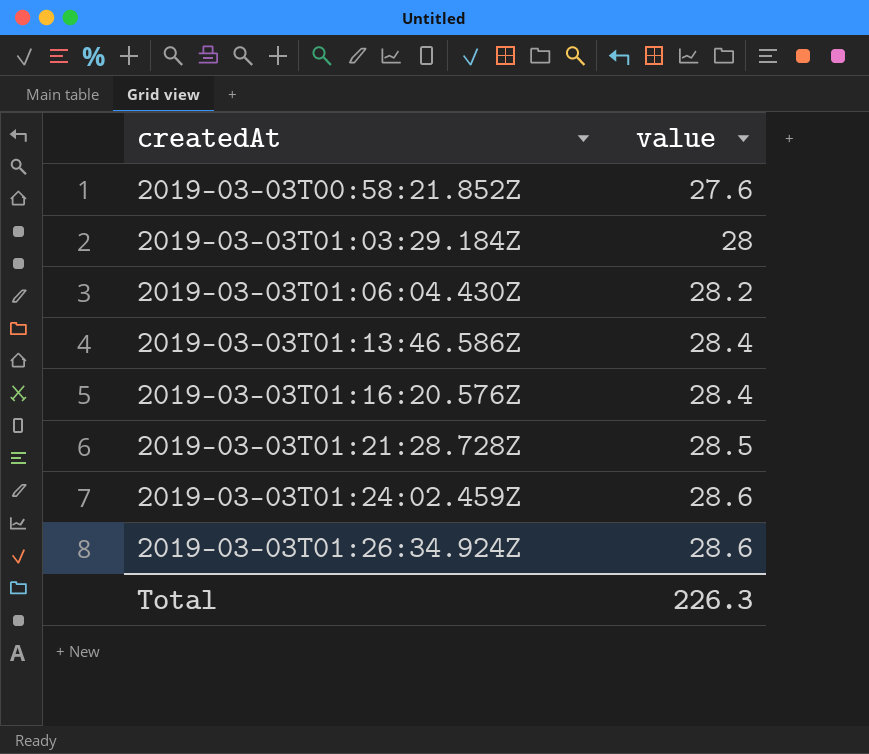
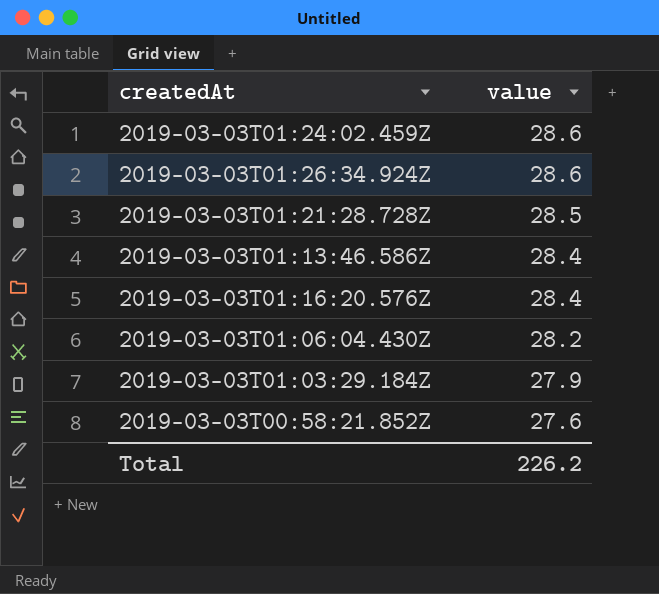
row order: createdAt ascending -> value descending
2019-03-03T01:03:29.184Z | value: 28 -> 27.9
Total | value: 226.3 -> 226.2

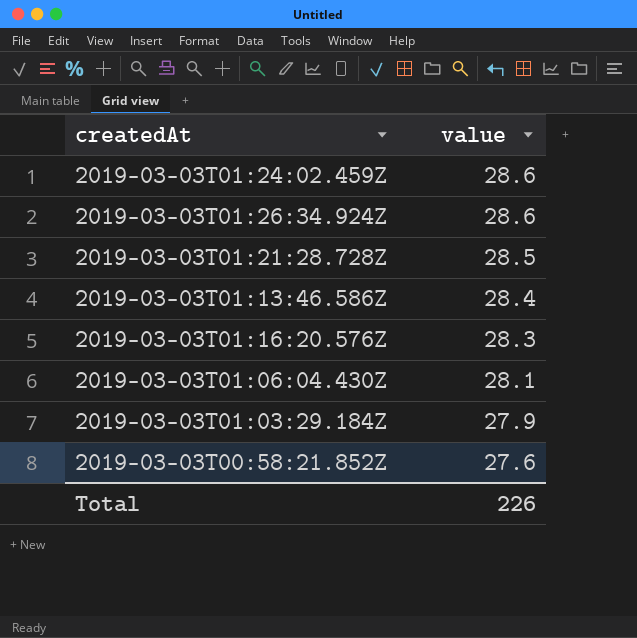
2019-03-03T01:16:20.576Z | value: 28.4 -> 28.3
2019-03-03T01:06:04.430Z | value: 28.2 -> 28.1
Total | value: 226.2 -> 226

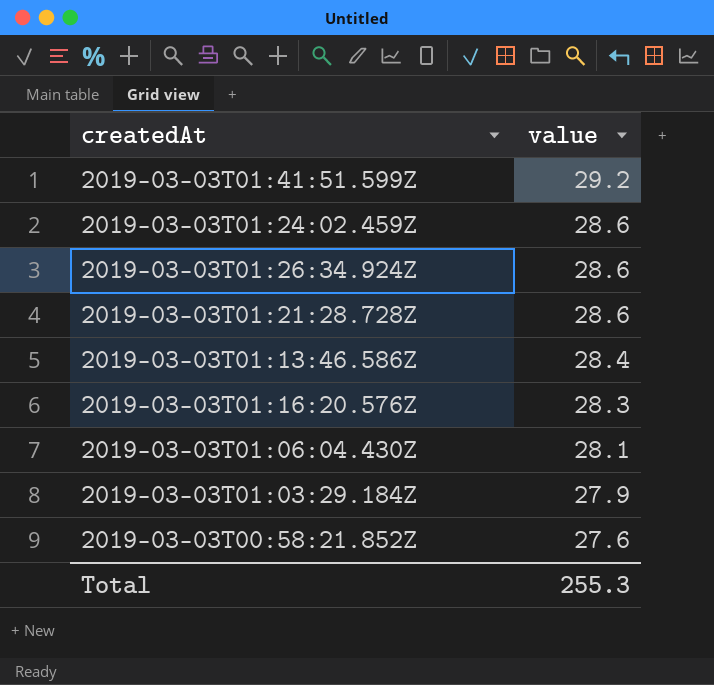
row 2019-03-03T01:41:51.599Z: none -> 29.2
2019-03-03T01:21:28.728Z | value: 28.5 -> 28.6
Total | value: 226 -> 255.3

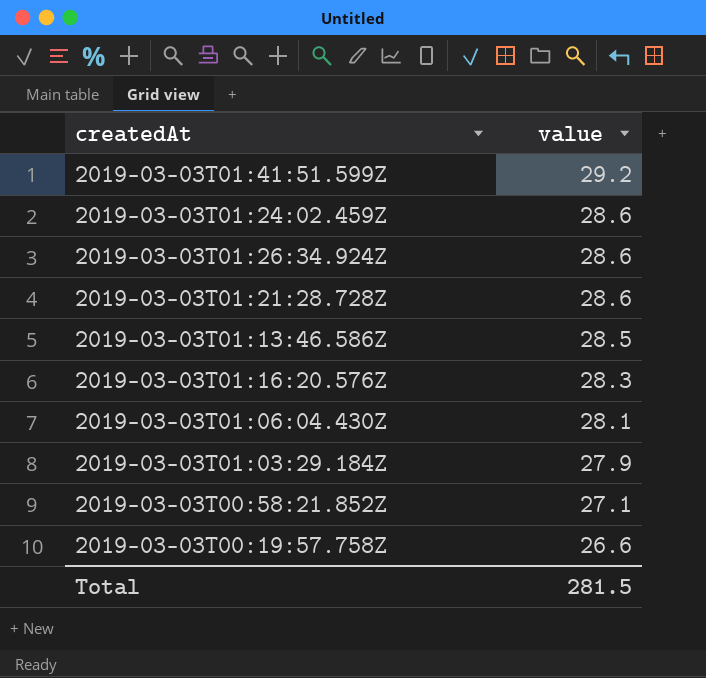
2019-03-03T01:13:46.586Z | value: 28.4 -> 28.5
2019-03-03T00:58:21.852Z | value: 27.6 -> 27.1
row 2019-03-03T00:19:57.758Z: none -> 26.6
Total | value: 255.3 -> 281.5

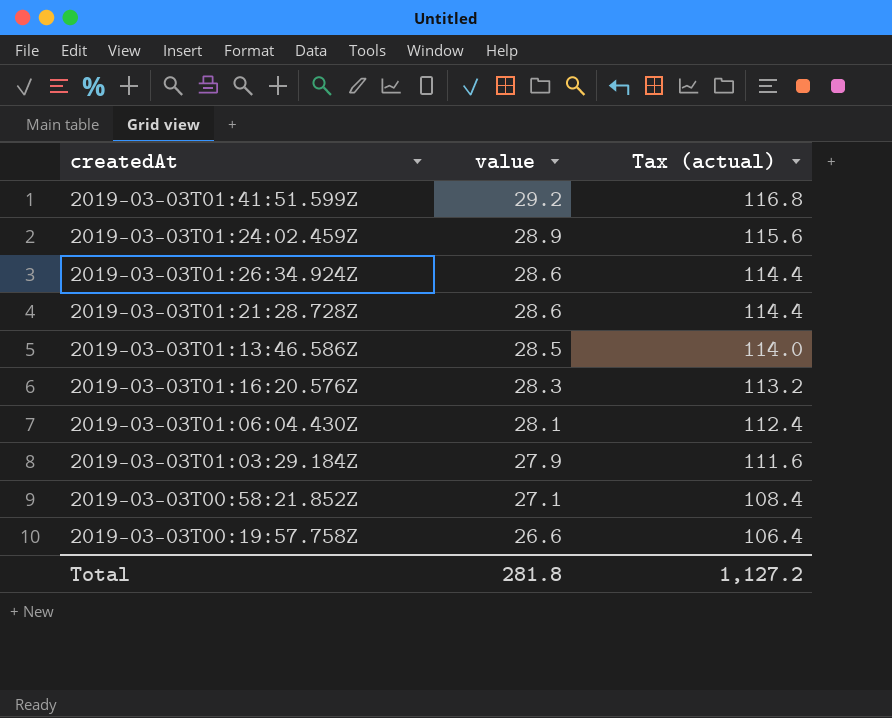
column Tax (actual) | formula: none -> [value] * 4
2019-03-03T01:24:02.459Z | value: 28.6 -> 28.9
Total | value: 281.5 -> 281.8

